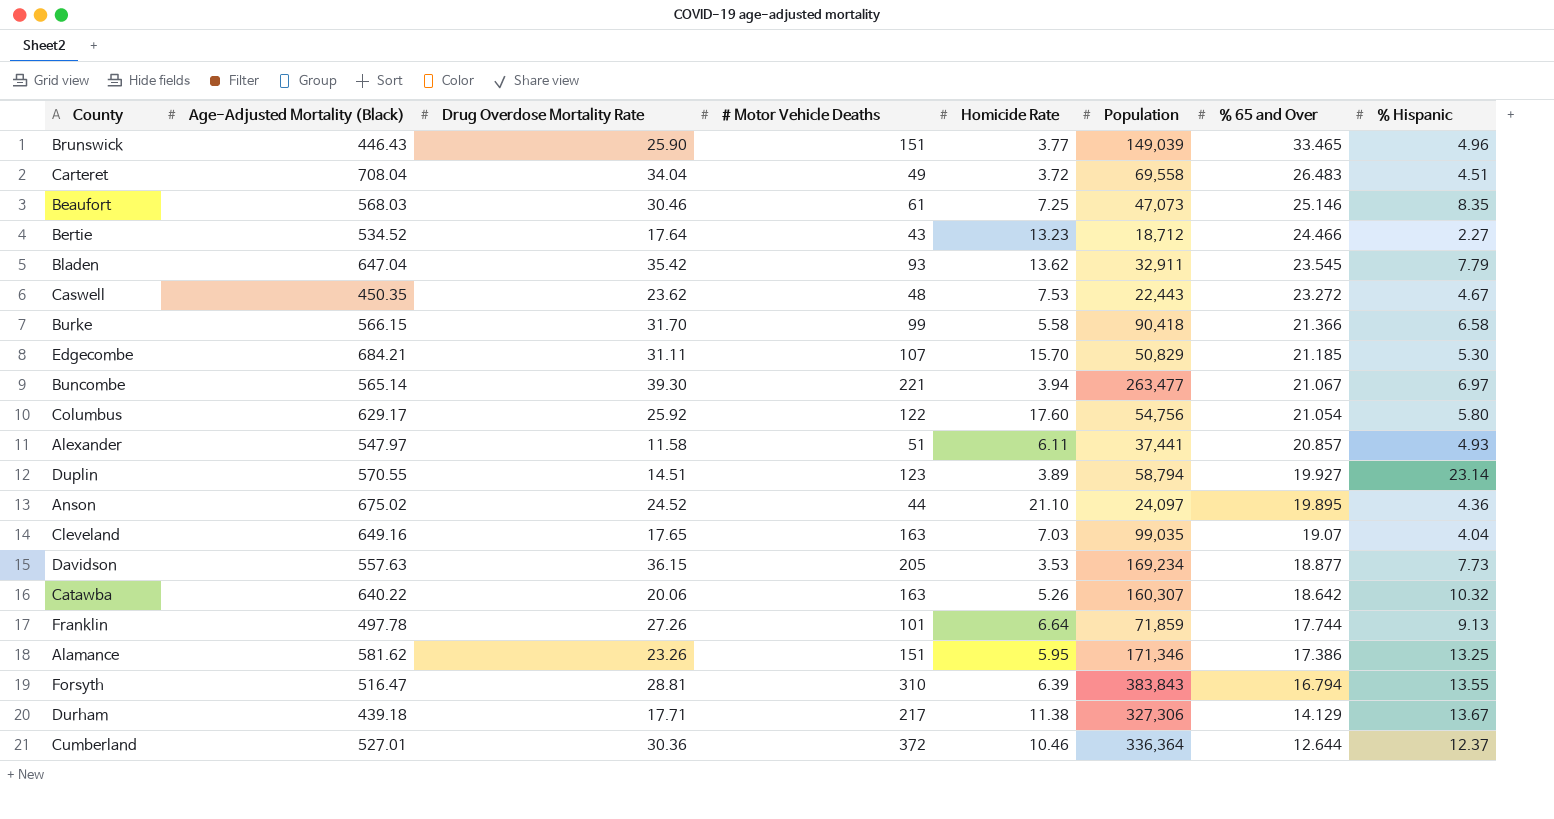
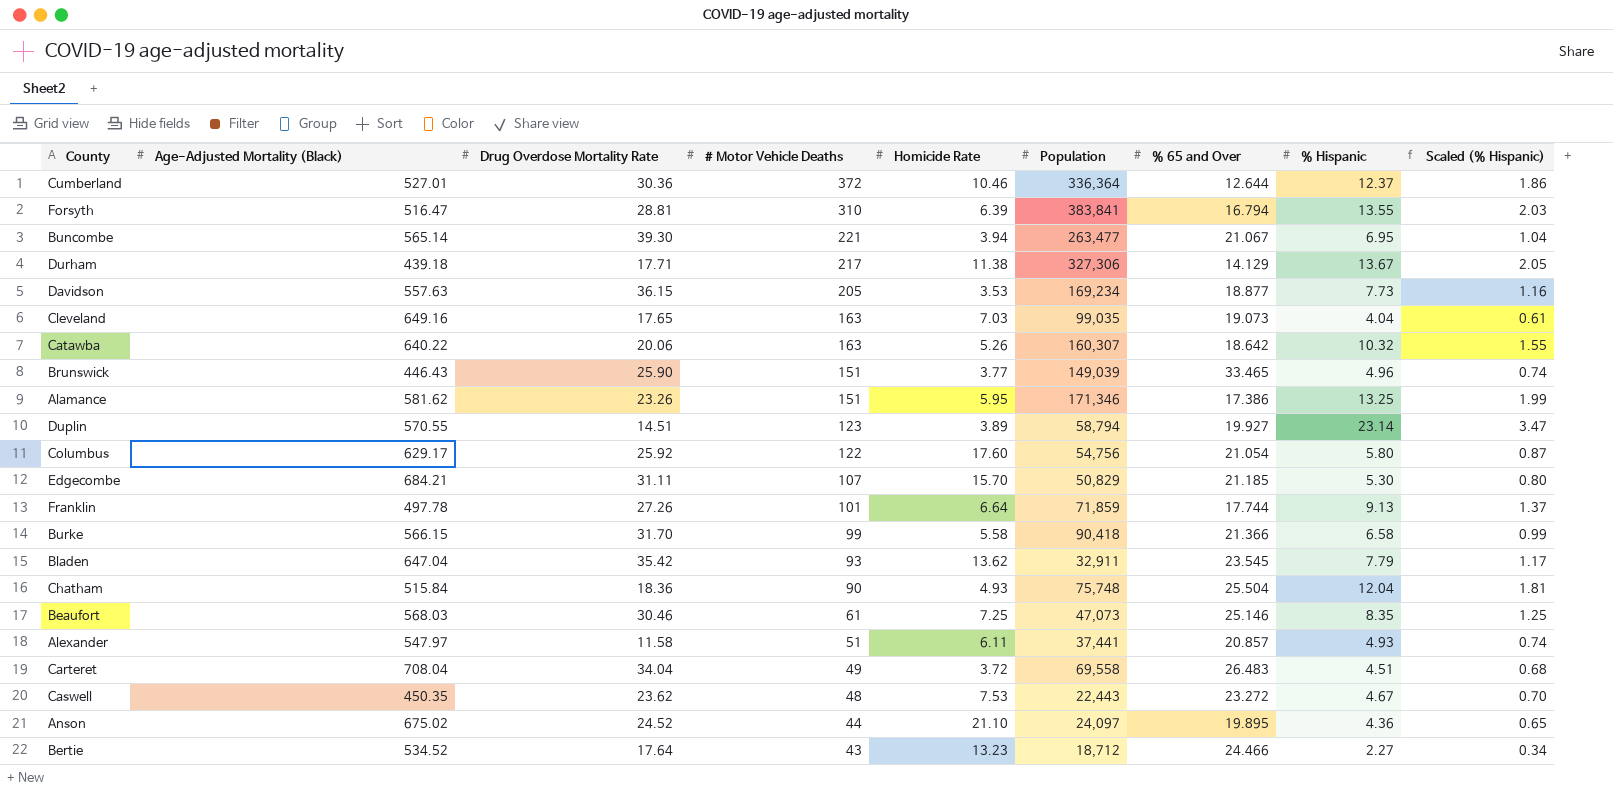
row order: % 65 and Over descending -> # Motor Vehicle Deaths descending
column Scaled (% Hispanic) | formula: none -> [% Hispanic] * 0.15
Forsyth | Population: 383,843 -> 383,841
Buncombe | % Hispanic: 6.97 -> 6.95
Cleveland | % 65 and Over: 19.07 -> 19.073
row Chatham: none -> 515.84 | 18.36 | 90 | 4.93 | 75,748 | 25.504 | 12.04 | 1.81

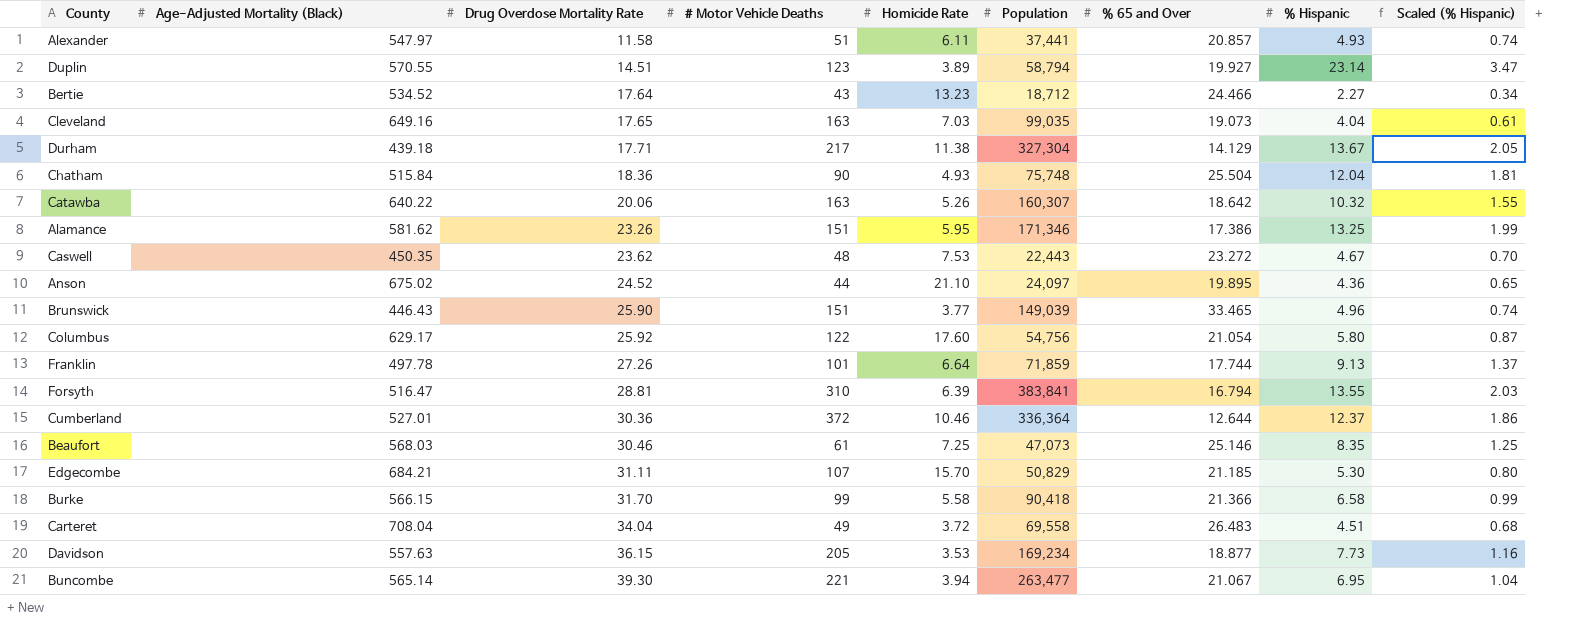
row order: # Motor Vehicle Deaths descending -> Drug Overdose Mortality Rate ascending
row Bladen: 647.04 | 35.42 | 93 | 13.62 | 32,911 | 23.545 | 7.79 | 1.17 -> none
Durham | Population: 327,306 -> 327,304

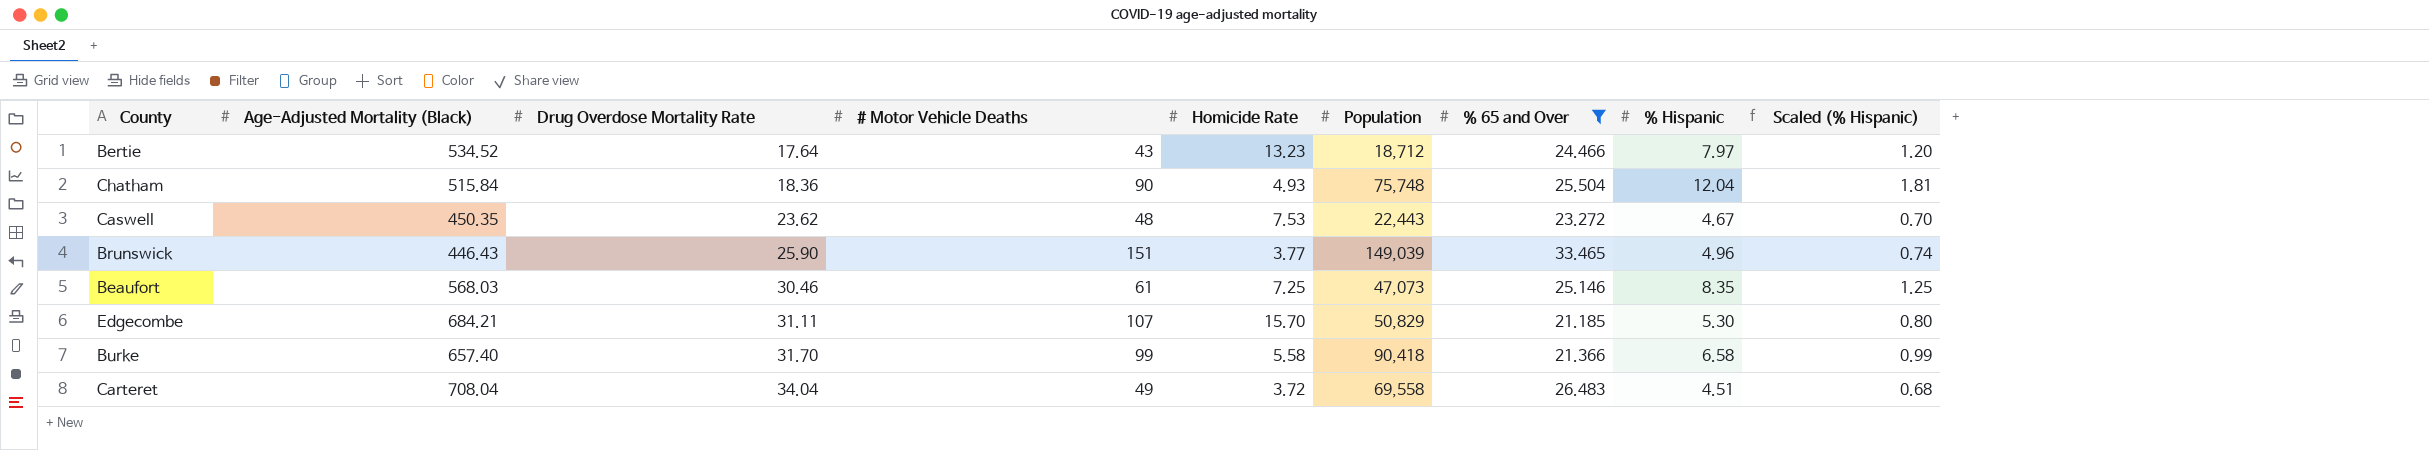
filter: none -> % 65 and Over >= 21.185
Bertie | % Hispanic: 2.27 -> 7.97
Bertie | Scaled (% Hispanic): 0.34 -> 1.20
Burke | Age-Adjusted Mortality (Black): 566.15 -> 657.40

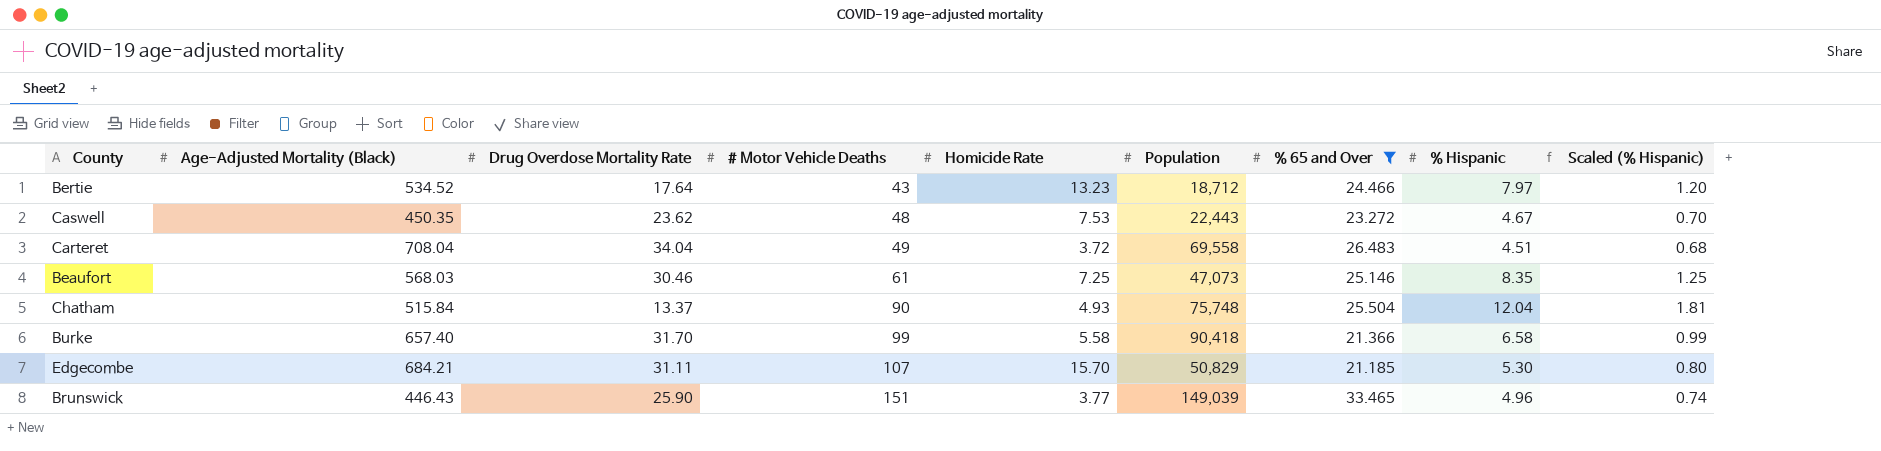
row order: Drug Overdose Mortality Rate ascending -> # Motor Vehicle Deaths ascending
Chatham | Drug Overdose Mortality Rate: 18.36 -> 13.37

